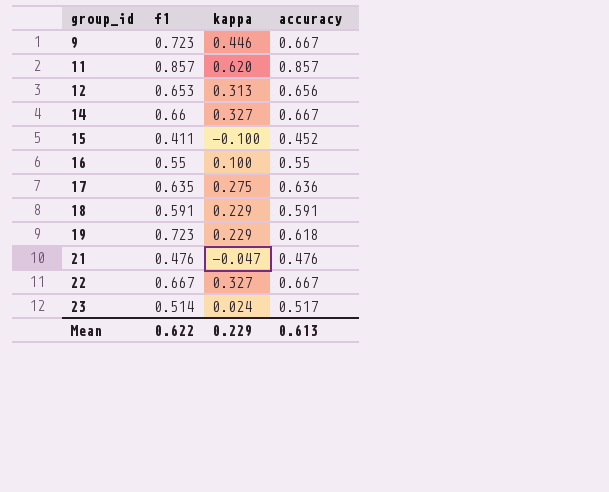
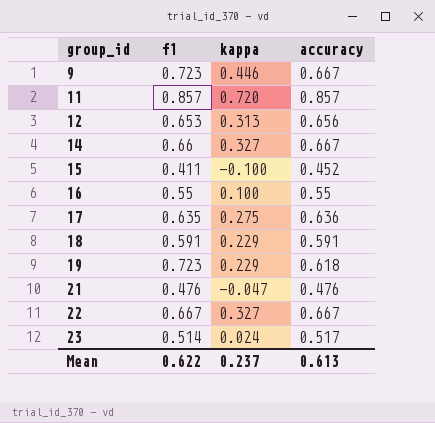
11 | kappa: 0.620 -> 0.720
Mean | kappa: 0.229 -> 0.237

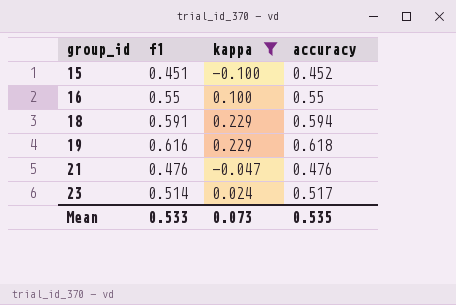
filter: none -> kappa <= 0.229
15 | f1: 0.411 -> 0.451
18 | accuracy: 0.591 -> 0.594
19 | f1: 0.723 -> 0.616
Mean | f1: 0.622 -> 0.533
Mean | kappa: 0.237 -> 0.073
Mean | accuracy: 0.613 -> 0.535

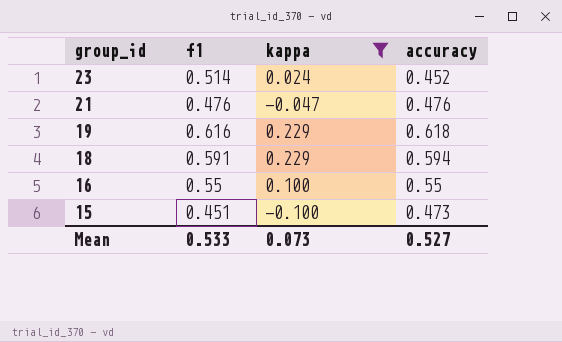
row order: group_id ascending -> group_id descending
23 | accuracy: 0.517 -> 0.452
15 | accuracy: 0.452 -> 0.473
Mean | accuracy: 0.535 -> 0.527

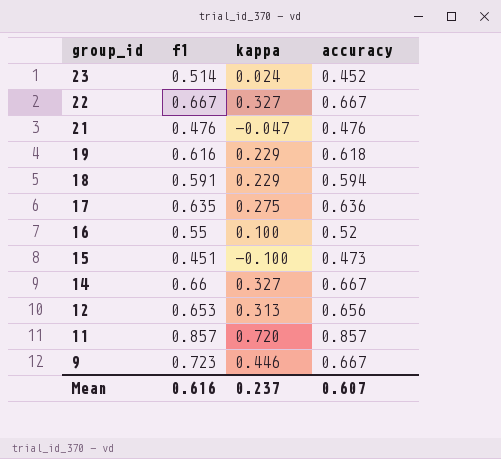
filter: kappa <= 0.229 -> none
16 | accuracy: 0.55 -> 0.52
Mean | f1: 0.533 -> 0.616
Mean | kappa: 0.073 -> 0.237
Mean | accuracy: 0.527 -> 0.607

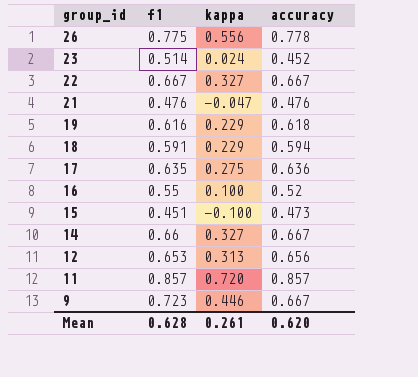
row 26: none -> 0.775 | 0.556 | 0.778
Mean | f1: 0.616 -> 0.628
Mean | kappa: 0.237 -> 0.261
Mean | accuracy: 0.607 -> 0.620

